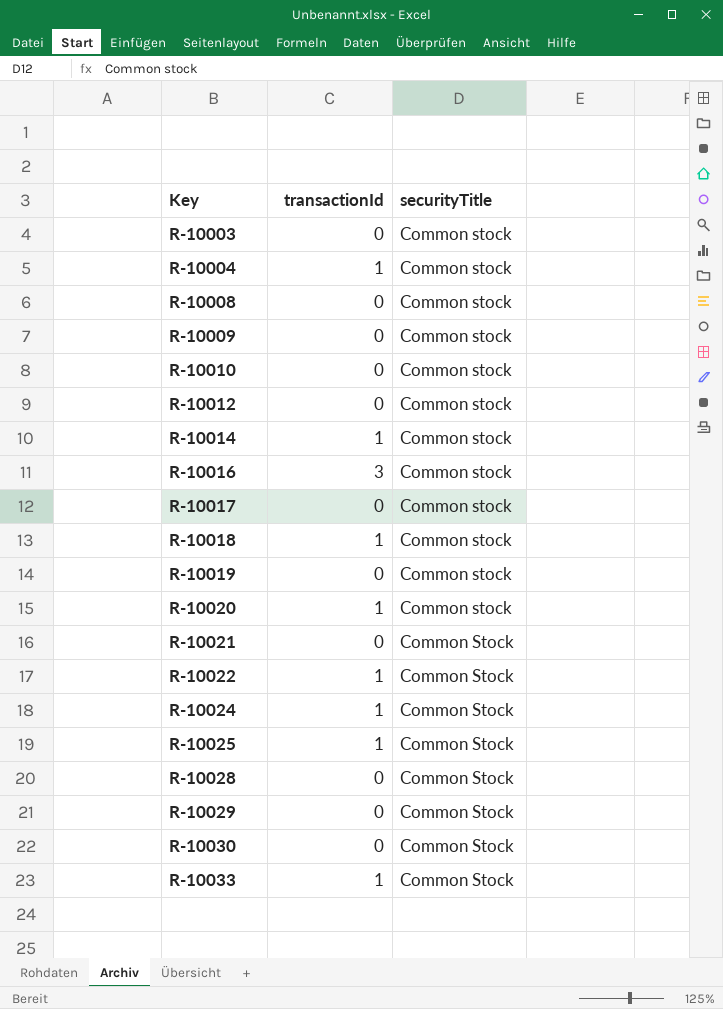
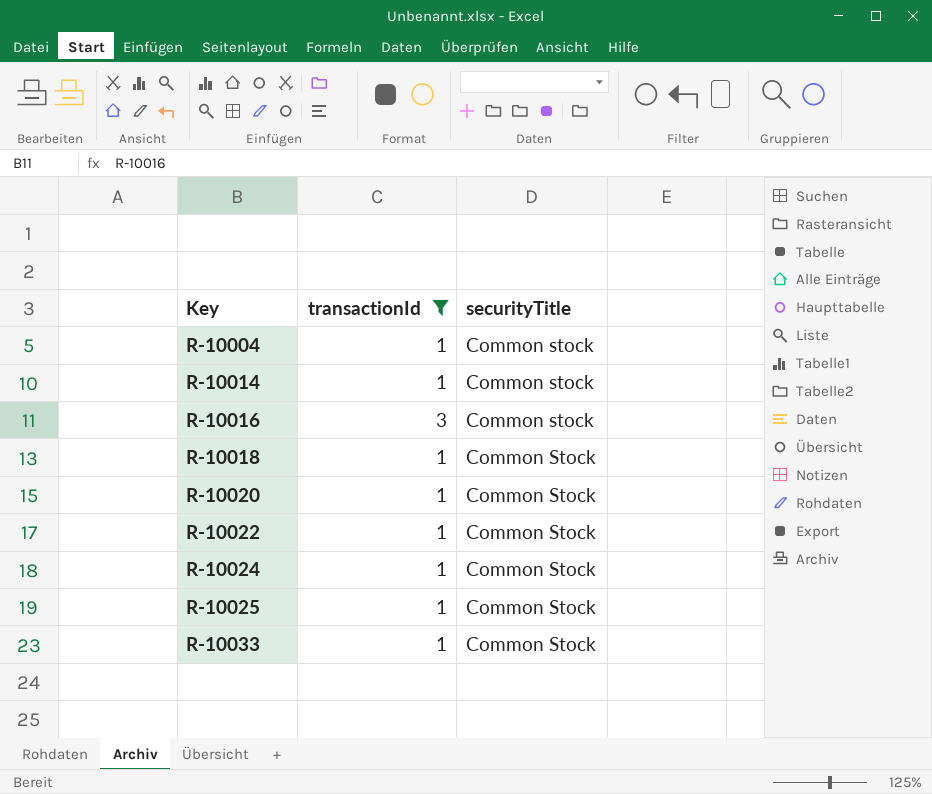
filter: none -> transactionId != 0
R-10018 | securityTitle: Common stock -> Common Stock
R-10020 | securityTitle: Common stock -> Common Stock

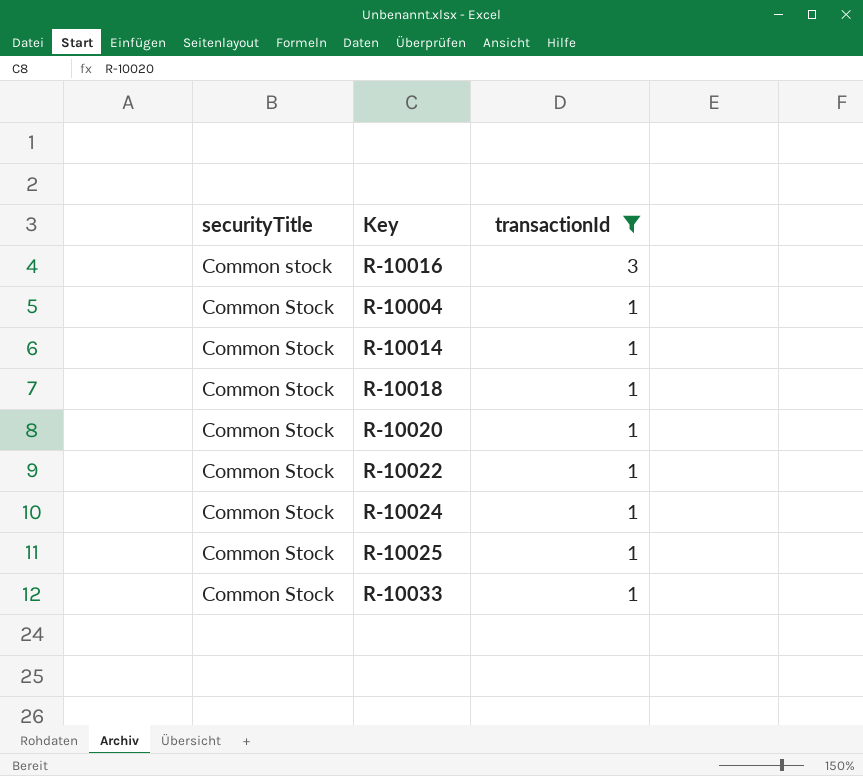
row order: Key ascending -> transactionId descending
column securityTitle | position: 3 -> 1
R-10004 | securityTitle: Common stock -> Common Stock
R-10014 | securityTitle: Common stock -> Common Stock

